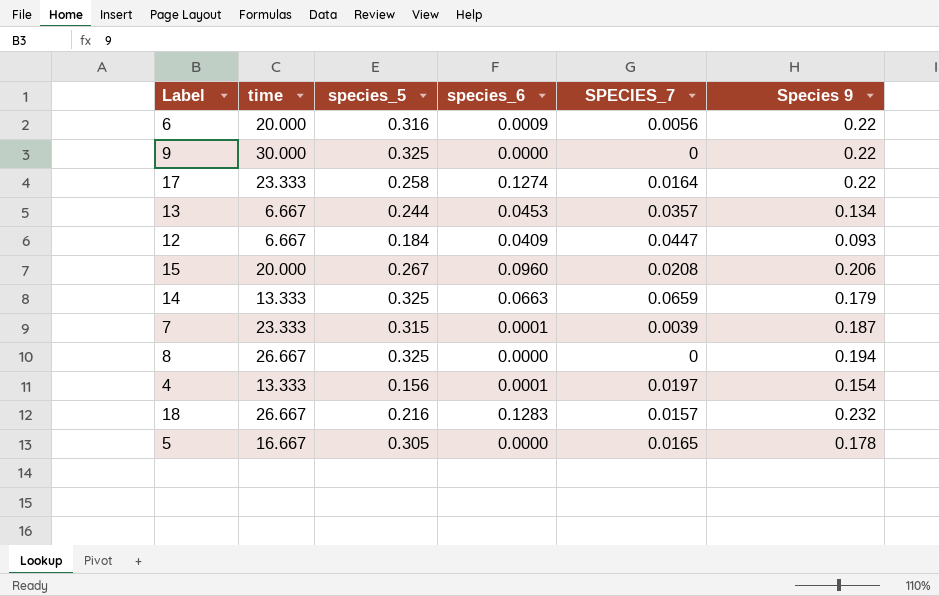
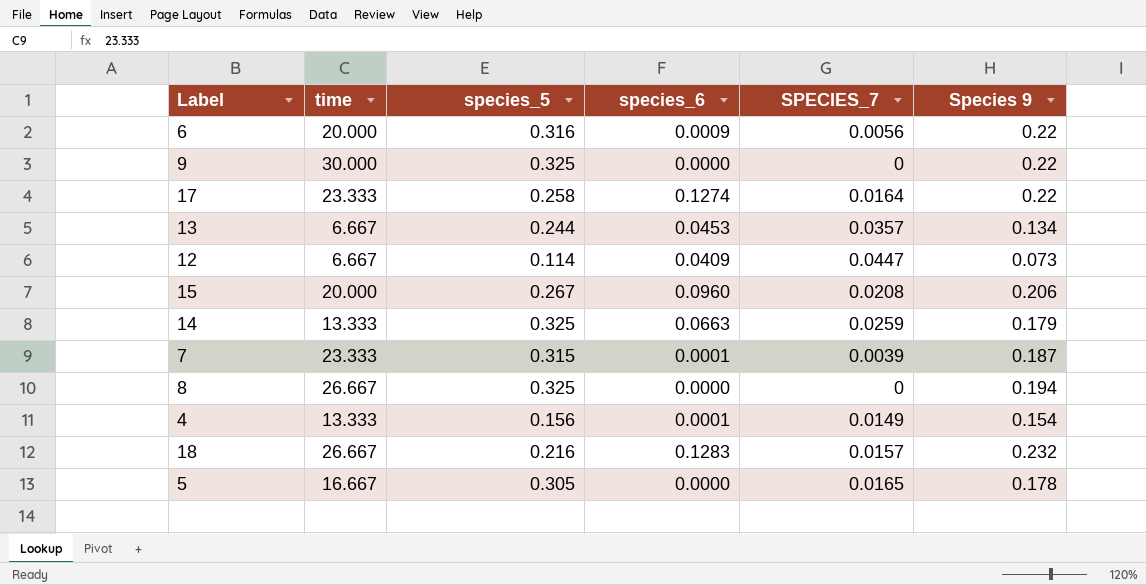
12 | species_5: 0.184 -> 0.114
12 | Species 9: 0.093 -> 0.073
14 | SPECIES_7: 0.0659 -> 0.0259
4 | SPECIES_7: 0.0197 -> 0.0149

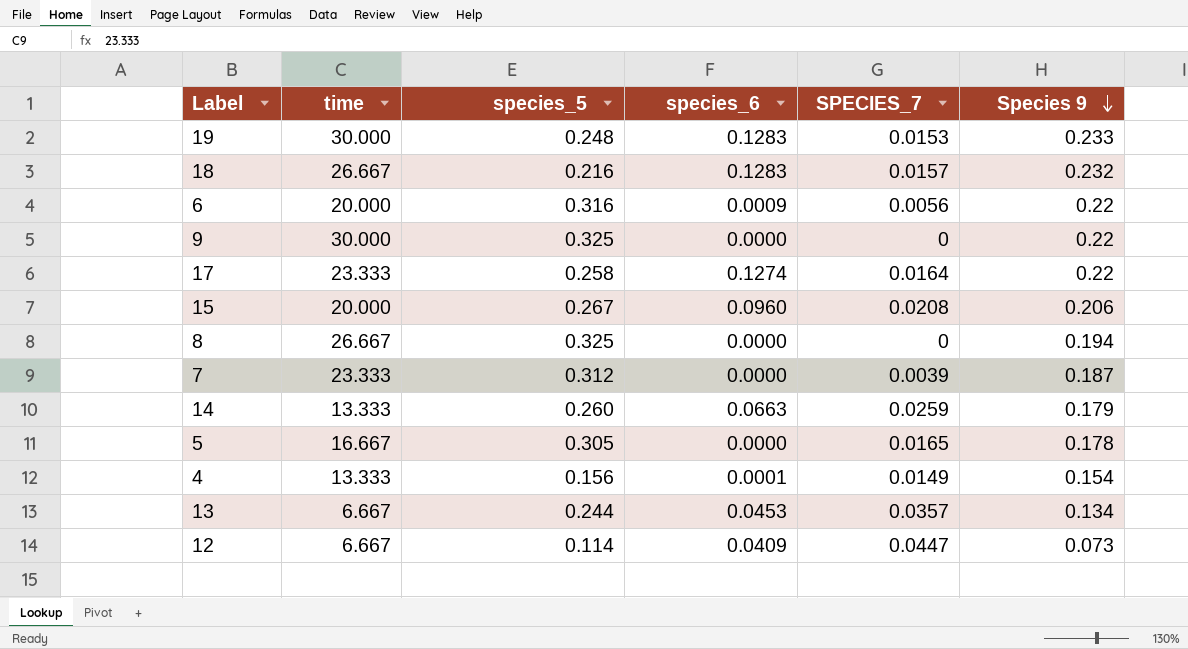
row order: none -> Species 9 descending
row 19: none -> 30.000 | 0.248 | 0.1283 | 0.0153 | 0.233
7 | species_5: 0.315 -> 0.312
7 | species_6: 0.0001 -> 0.0000
14 | species_5: 0.325 -> 0.260

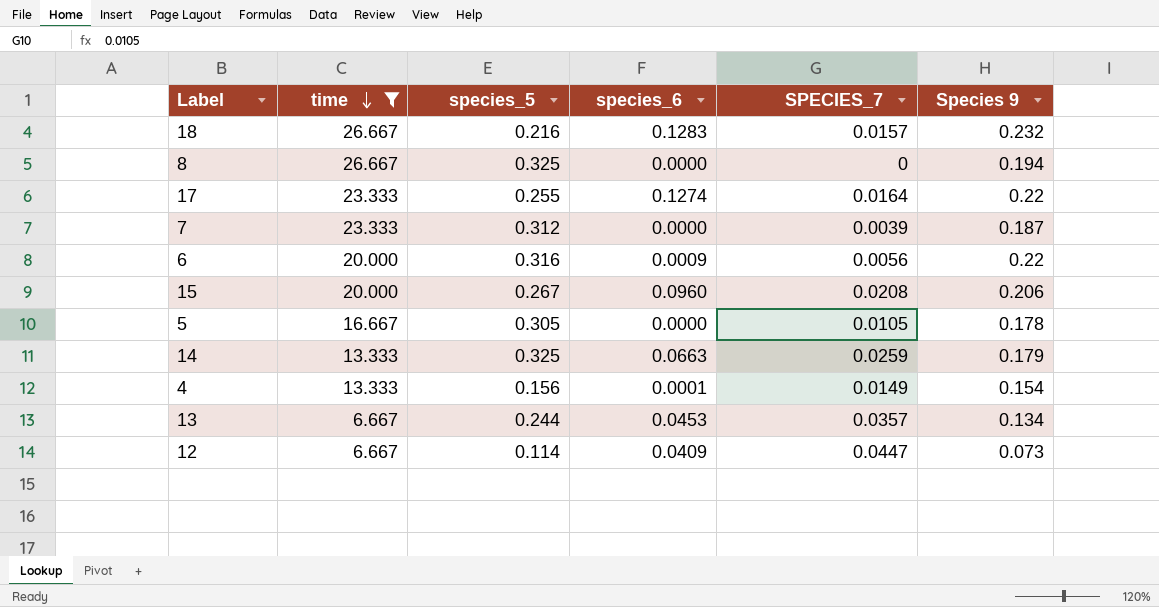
filter: none -> time != 30.000
row order: Species 9 descending -> time descending
17 | species_5: 0.258 -> 0.255
5 | SPECIES_7: 0.0165 -> 0.0105
14 | species_5: 0.260 -> 0.325

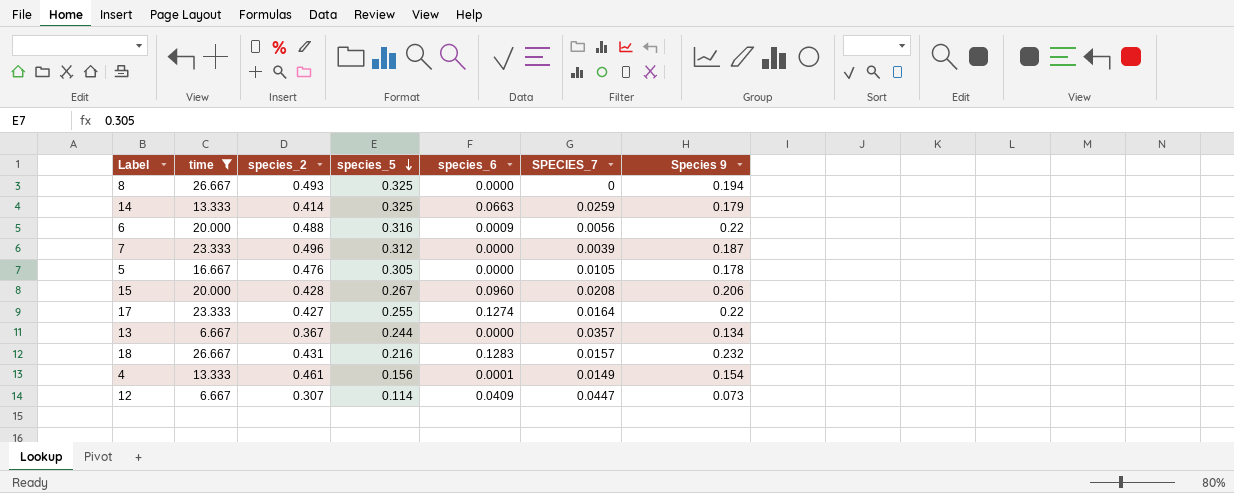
row order: time descending -> species_5 descending
column species_2 | position: none -> 3
13 | species_6: 0.0453 -> 0.0000

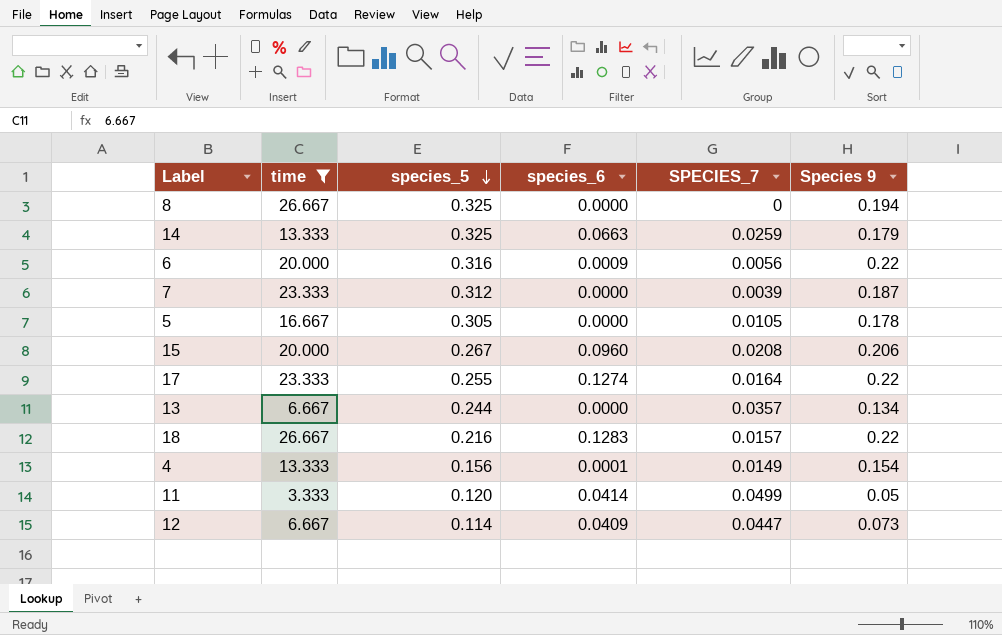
column species_2 | position: 3 -> none
18 | Species 9: 0.232 -> 0.22
row 11: none -> 3.333 | 0.120 | 0.0414 | 0.0499 | 0.05

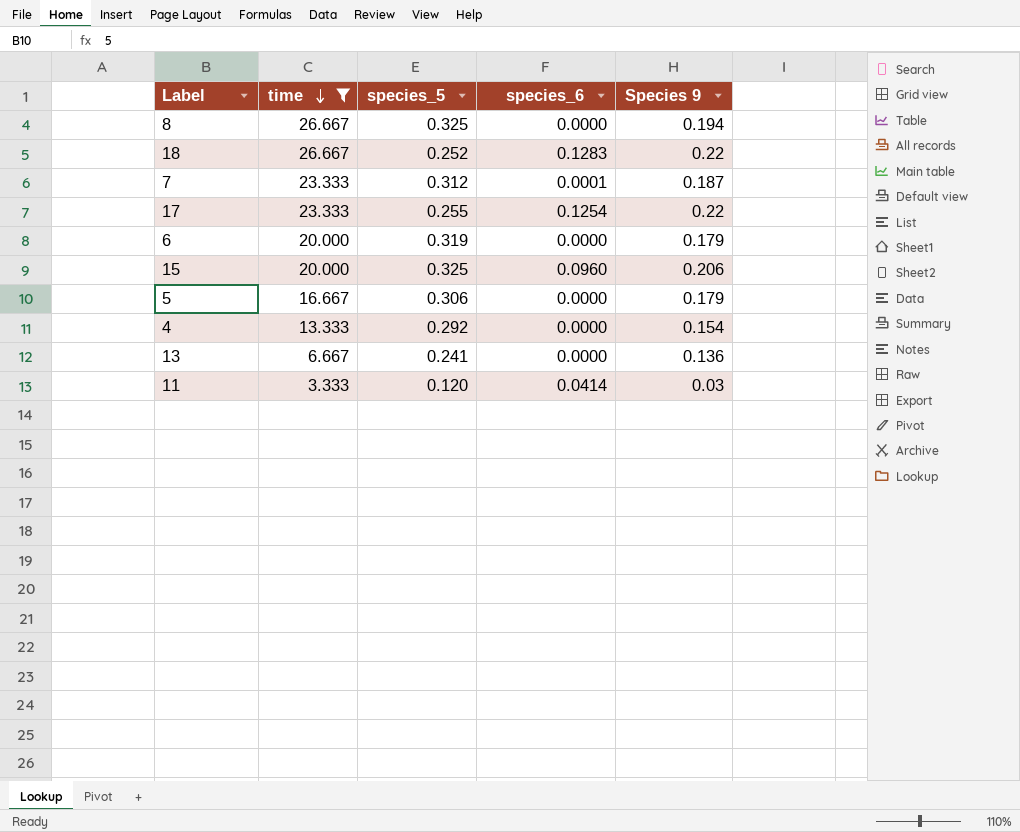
row order: species_5 descending -> time descending
column SPECIES_7 | position: 5 -> none
row 14: 13.333 | 0.325 | 0.0663 | 0.0259 | 0.179 -> none
row 12: 6.667 | 0.114 | 0.0409 | 0.0447 | 0.073 -> none
18 | species_5: 0.216 -> 0.252
7 | species_6: 0.0000 -> 0.0001
17 | species_6: 0.1274 -> 0.1254
6 | species_5: 0.316 -> 0.319
6 | species_6: 0.0009 -> 0.0000
6 | Species 9: 0.22 -> 0.179
15 | species_5: 0.267 -> 0.325
5 | species_5: 0.305 -> 0.306
5 | Species 9: 0.178 -> 0.179
4 | species_5: 0.156 -> 0.292
4 | species_6: 0.0001 -> 0.0000
13 | species_5: 0.244 -> 0.241
13 | Species 9: 0.134 -> 0.136
11 | Species 9: 0.05 -> 0.03

